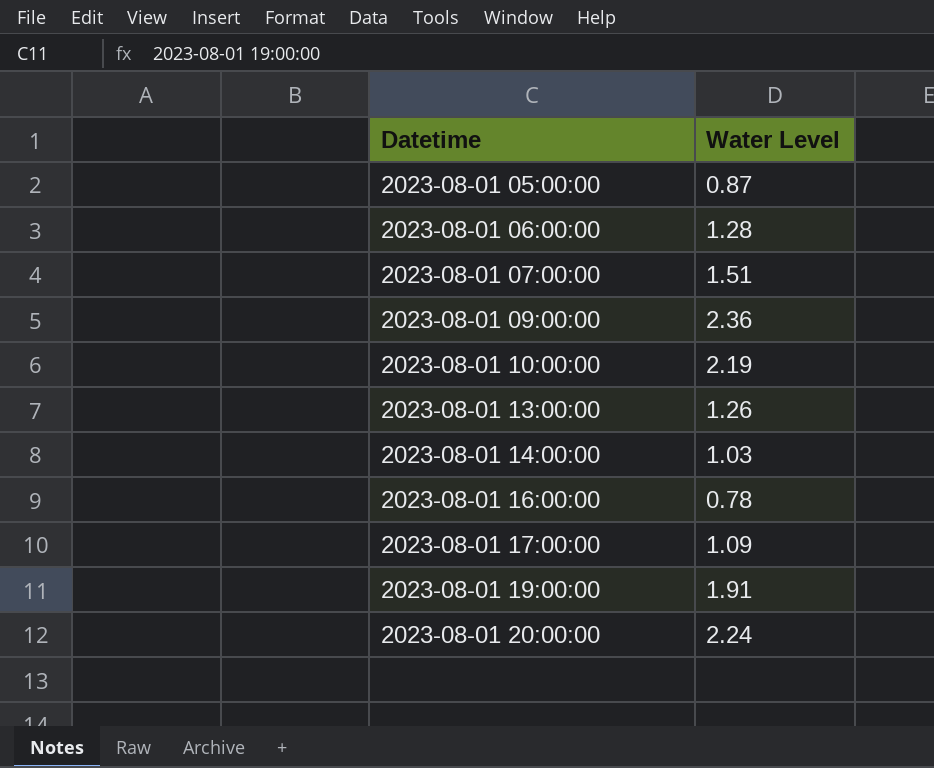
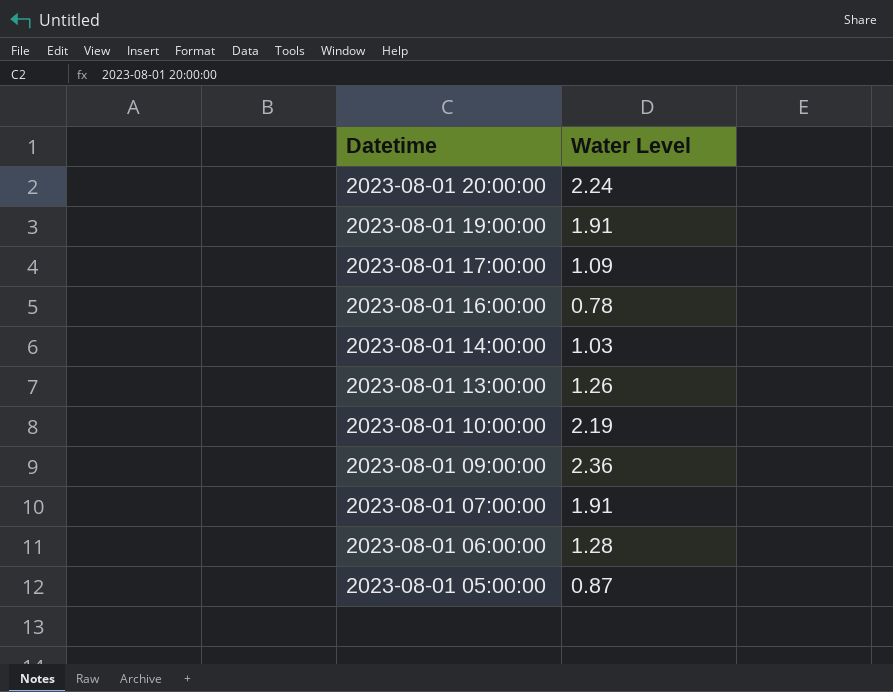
row order: Datetime ascending -> Datetime descending
2023-08-01 07:00:00 | Water Level: 1.51 -> 1.91

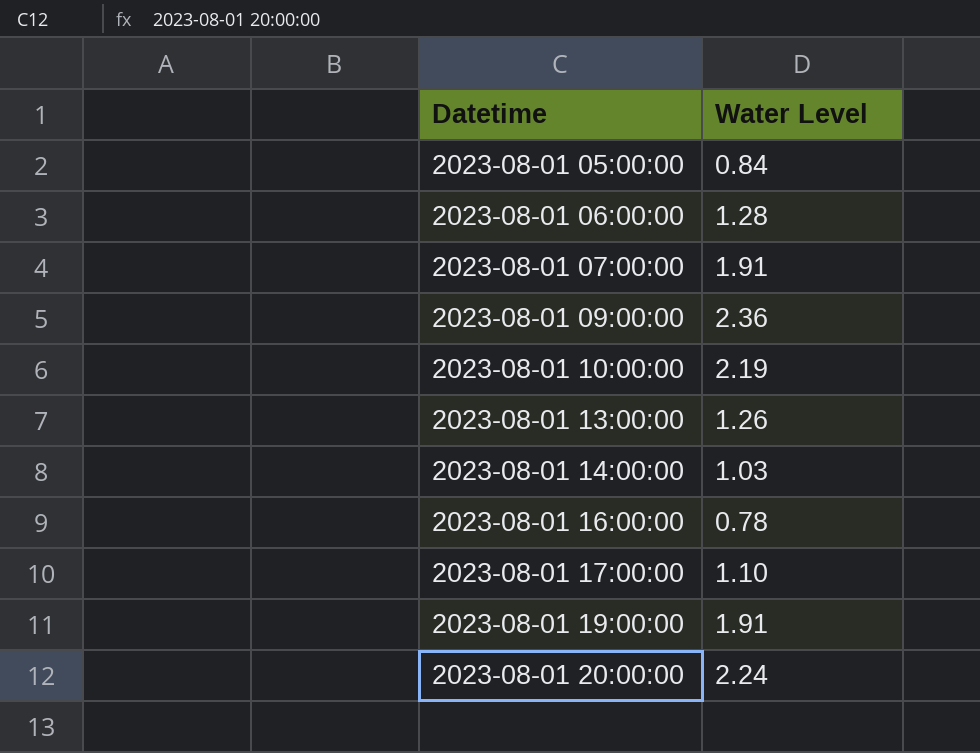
row order: Datetime descending -> Datetime ascending
2023-08-01 05:00:00 | Water Level: 0.87 -> 0.84
2023-08-01 17:00:00 | Water Level: 1.09 -> 1.10

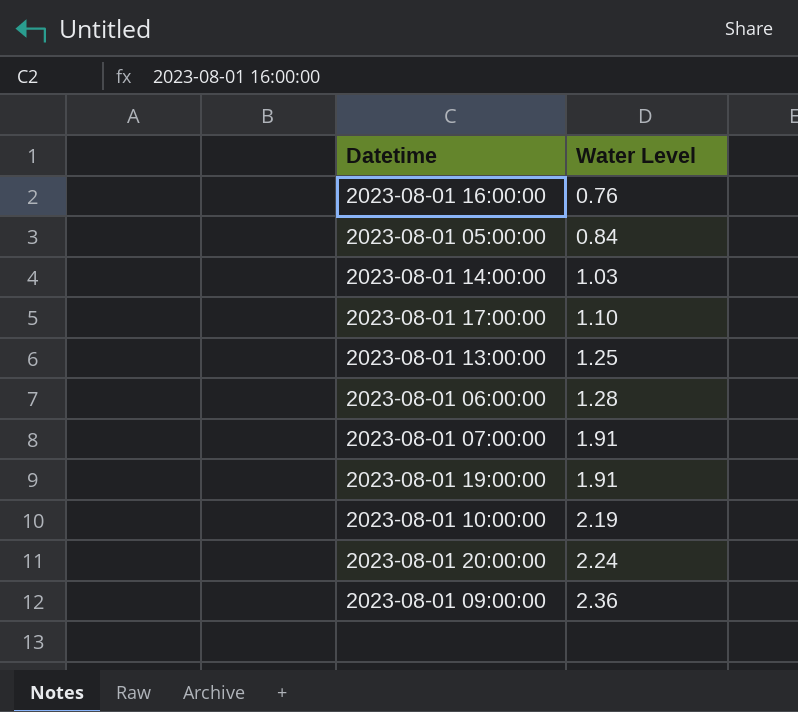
row order: Datetime ascending -> Water Level ascending
2023-08-01 16:00:00 | Water Level: 0.78 -> 0.76
2023-08-01 13:00:00 | Water Level: 1.26 -> 1.25

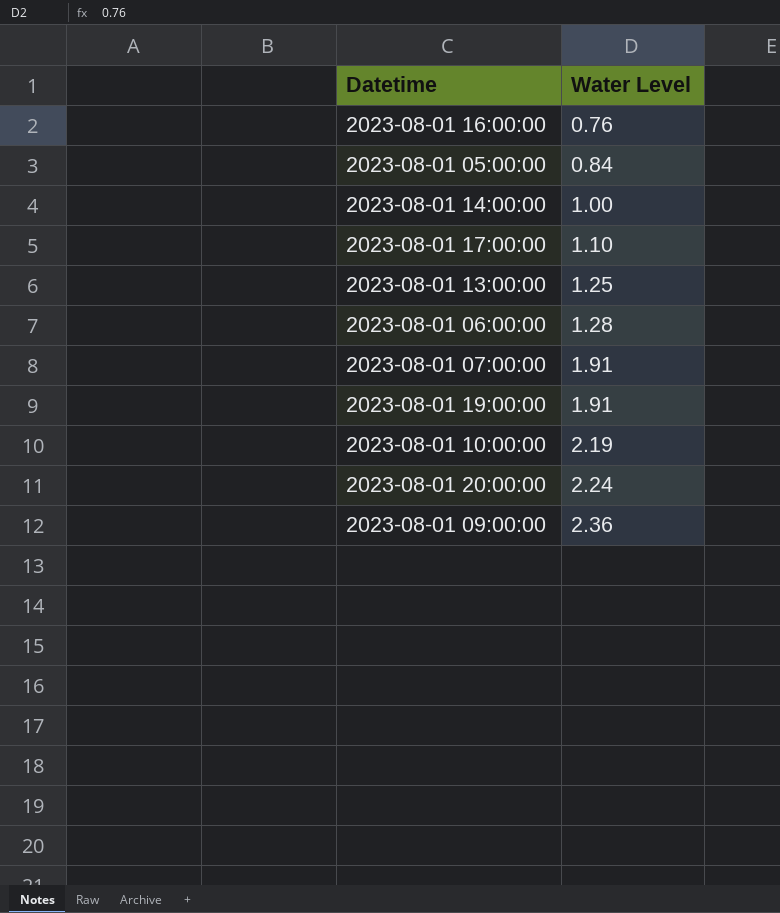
2023-08-01 14:00:00 | Water Level: 1.03 -> 1.00

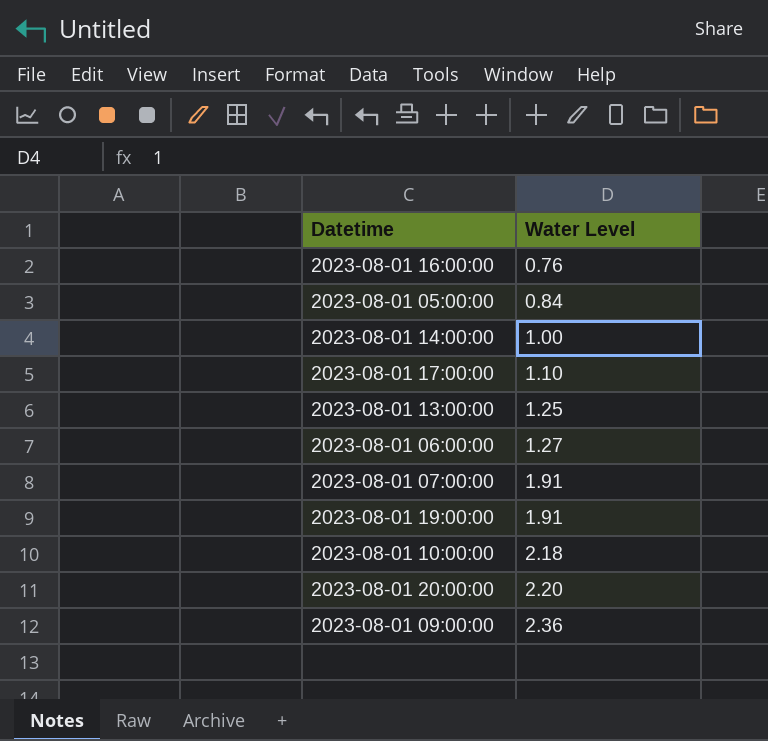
2023-08-01 06:00:00 | Water Level: 1.28 -> 1.27
2023-08-01 10:00:00 | Water Level: 2.19 -> 2.18
2023-08-01 20:00:00 | Water Level: 2.24 -> 2.20

